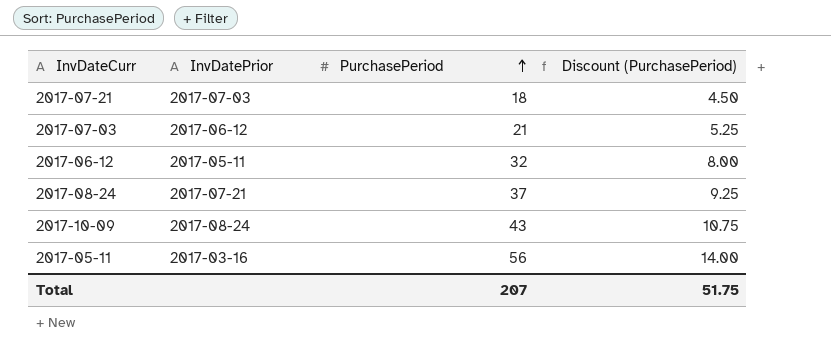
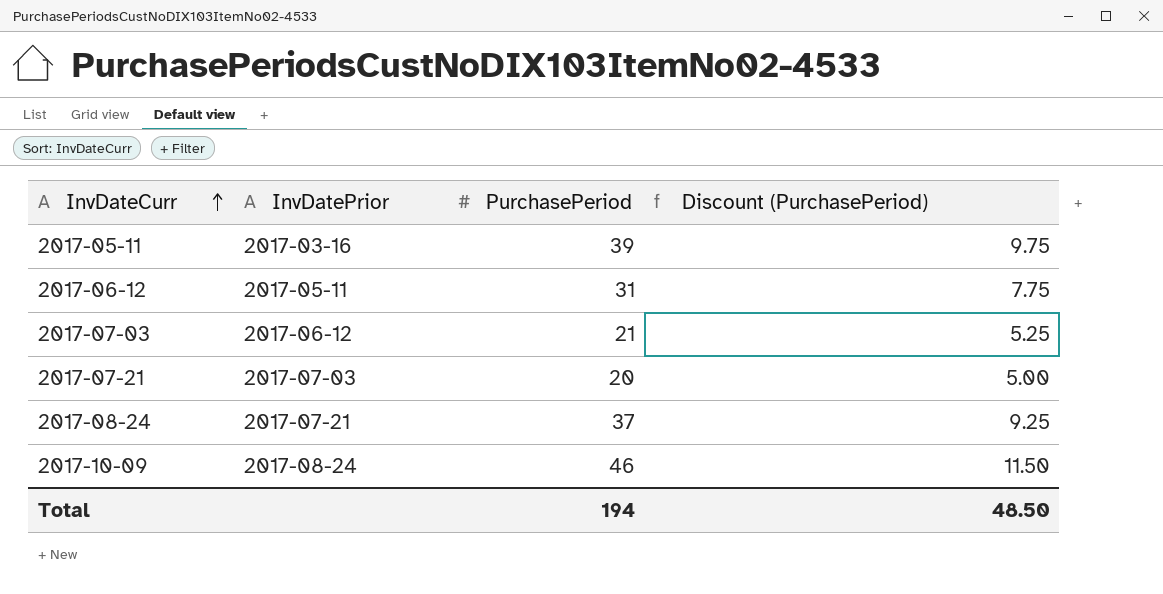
row order: PurchasePeriod ascending -> InvDateCurr ascending
2017-05-11 | PurchasePeriod: 56 -> 39
2017-05-11 | Discount (PurchasePeriod): 14.00 -> 9.75
2017-06-12 | PurchasePeriod: 32 -> 31
2017-06-12 | Discount (PurchasePeriod): 8.00 -> 7.75
2017-07-21 | PurchasePeriod: 18 -> 20
2017-07-21 | Discount (PurchasePeriod): 4.50 -> 5.00
2017-10-09 | PurchasePeriod: 43 -> 46
2017-10-09 | Discount (PurchasePeriod): 10.75 -> 11.50
Total | PurchasePeriod: 207 -> 194
Total | Discount (PurchasePeriod): 51.75 -> 48.50

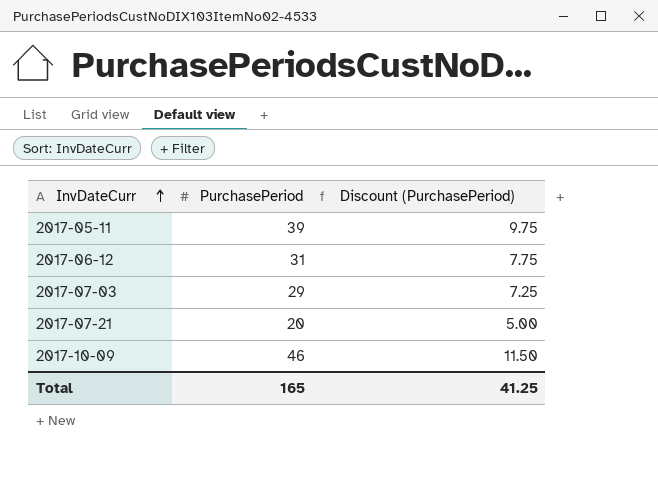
column InvDatePrior | position: 2 -> none
row 2017-08-24: 2017-07-21 | 37 | 9.25 -> none
2017-07-03 | PurchasePeriod: 21 -> 29
2017-07-03 | Discount (PurchasePeriod): 5.25 -> 7.25
Total | PurchasePeriod: 194 -> 165
Total | Discount (PurchasePeriod): 48.50 -> 41.25

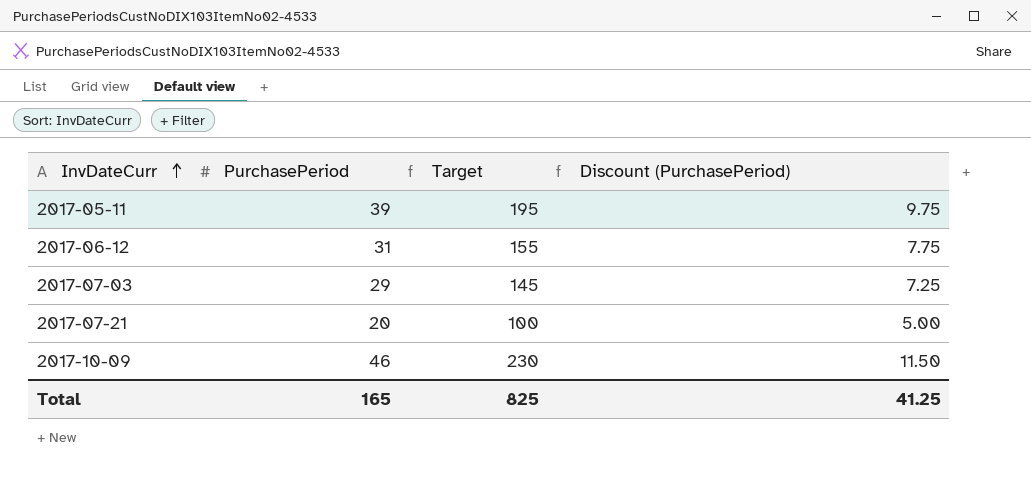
column Target | formula: none -> [PurchasePeriod] * 5

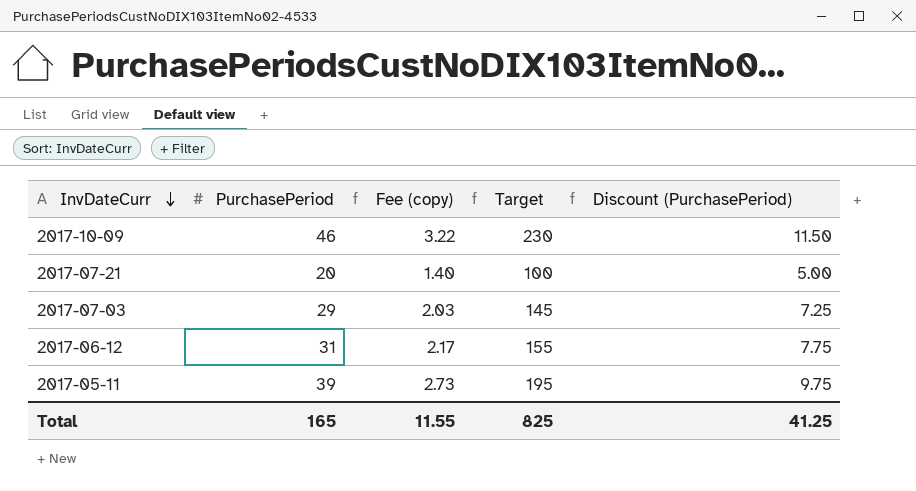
row order: InvDateCurr ascending -> InvDateCurr descending
column Fee (copy) | formula: none -> [PurchasePeriod] * 0.07

